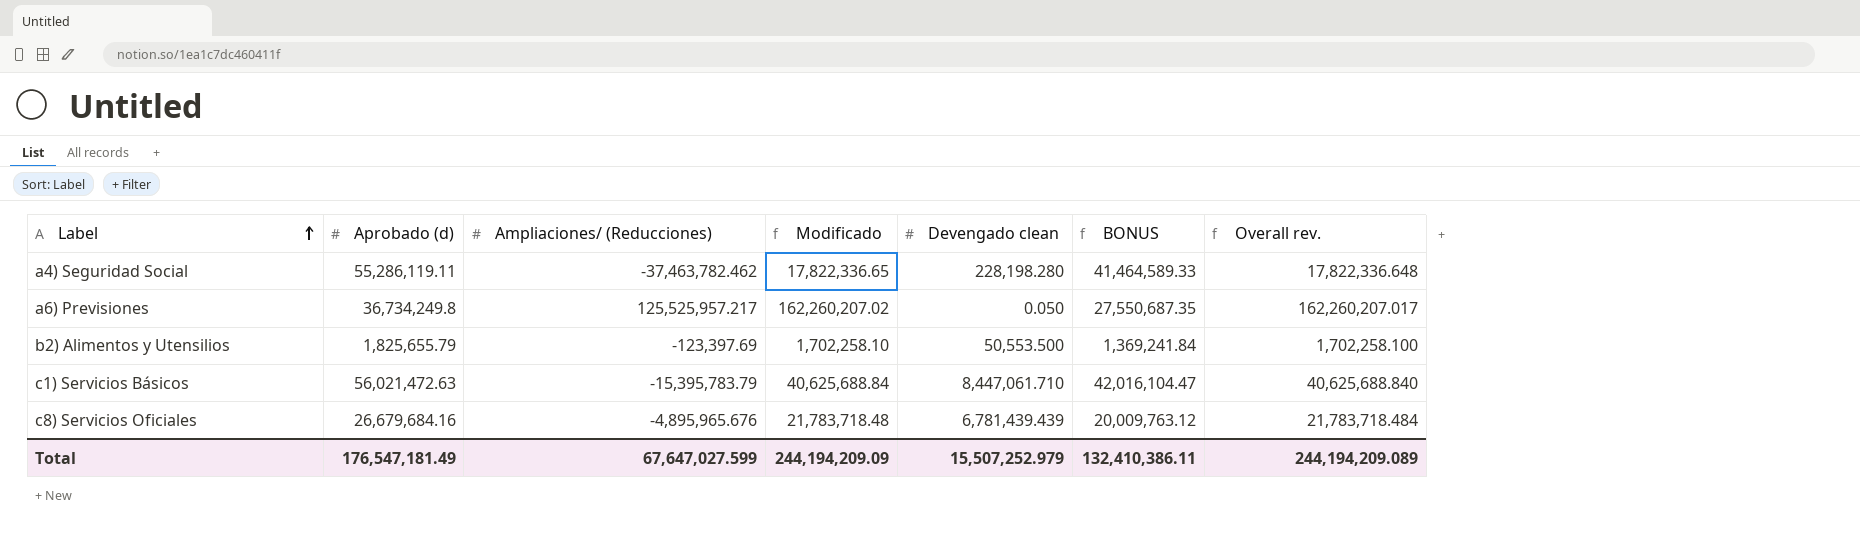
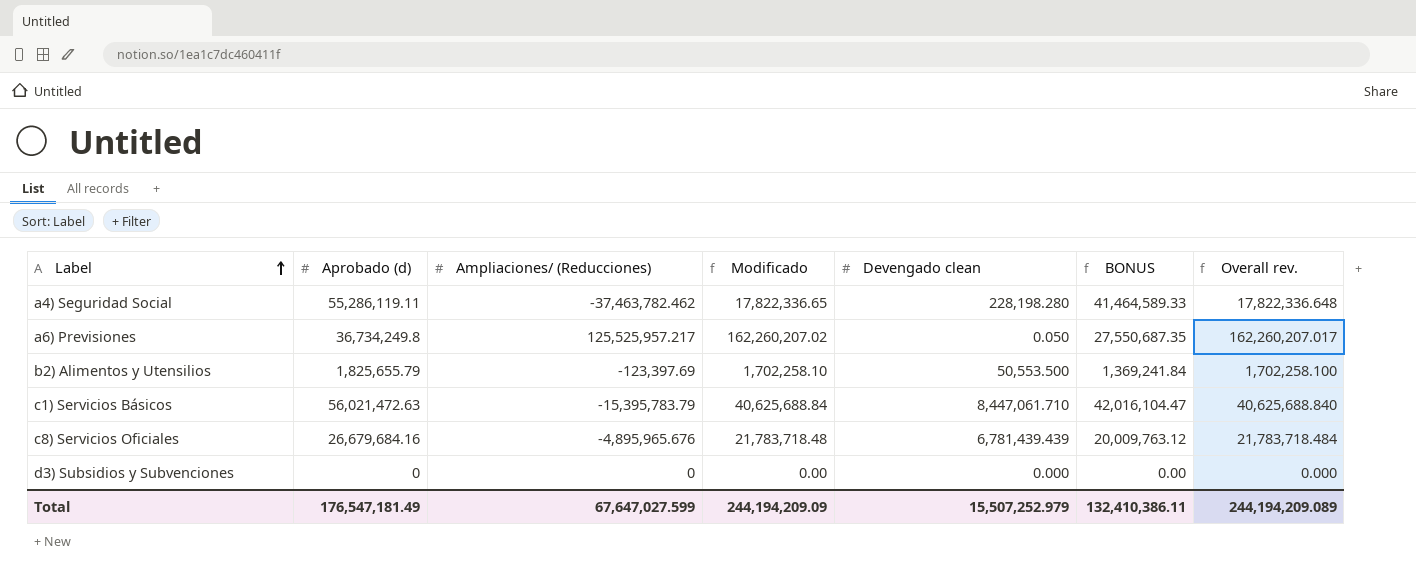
row d3) Subsidios y Subvenciones: none -> 0 | 0 | 0.00 | 0.000 | 0.00 | 0.000

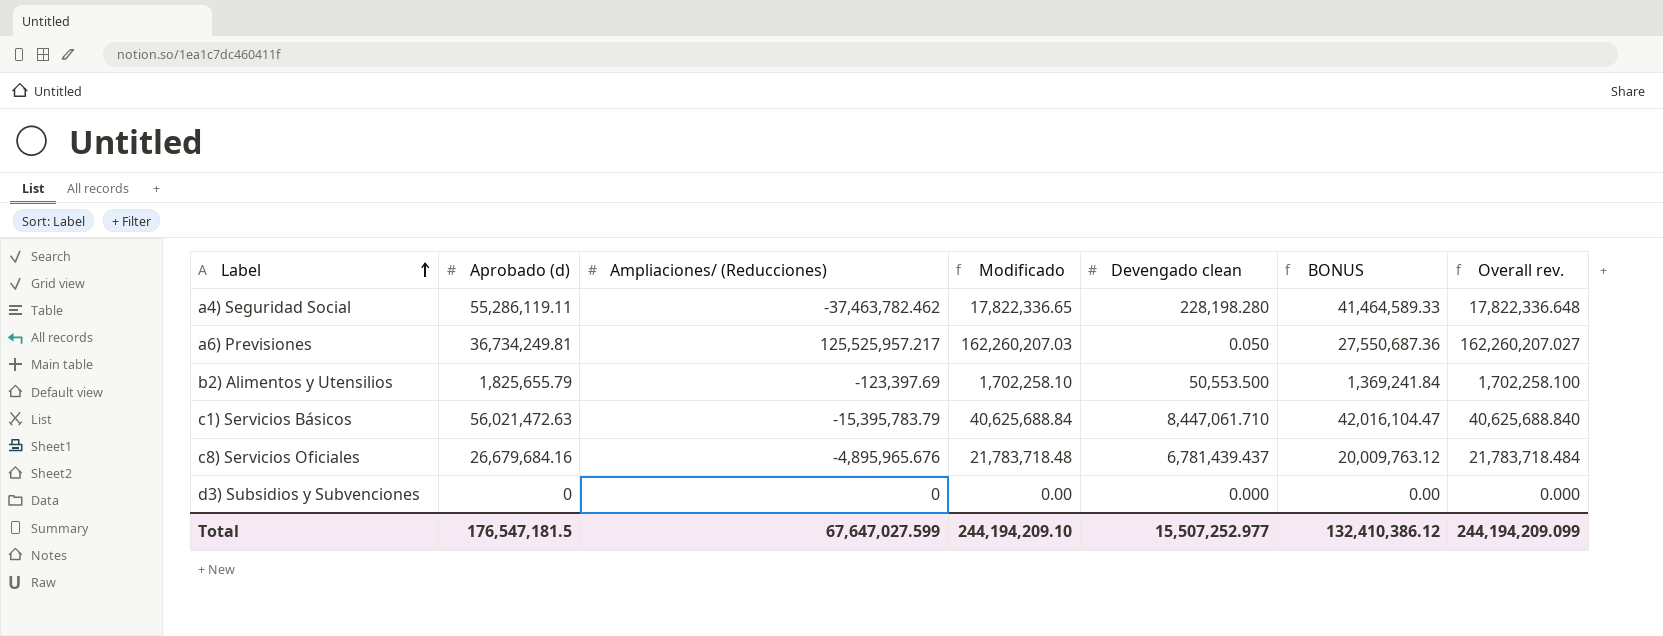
a6) Previsiones | Aprobado (d): 36,734,249.8 -> 36,734,249.81
a6) Previsiones | Modificado: 162,260,207.02 -> 162,260,207.03
a6) Previsiones | BONUS: 27,550,687.35 -> 27,550,687.36
a6) Previsiones | Overall rev.: 162,260,207.017 -> 162,260,207.027
c8) Servicios Oficiales | Devengado clean: 6,781,439.439 -> 6,781,439.437
Total | Aprobado (d): 176,547,181.49 -> 176,547,181.5
Total | Modificado: 244,194,209.09 -> 244,194,209.10
Total | Devengado clean: 15,507,252.979 -> 15,507,252.977
Total | BONUS: 132,410,386.11 -> 132,410,386.12
Total | Overall rev.: 244,194,209.089 -> 244,194,209.099

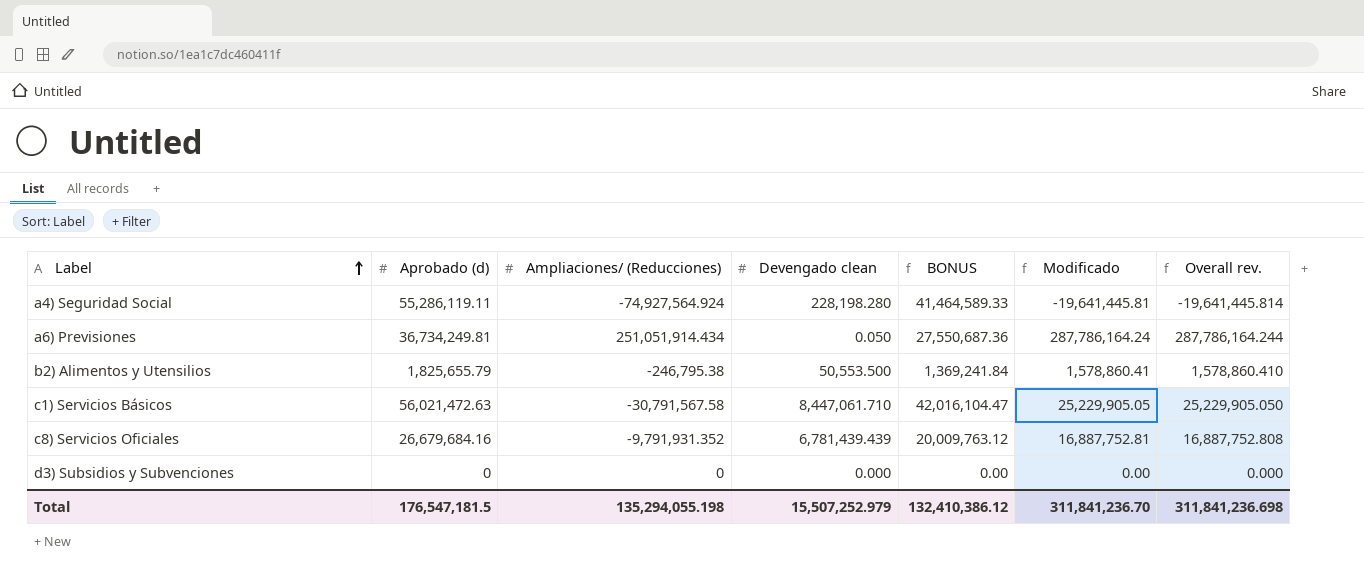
column Modificado | position: 4 -> 6
a4) Seguridad Social | Ampliaciones/ (Reducciones): -37,463,782.462 -> -74,927,564.924
a4) Seguridad Social | Modificado: 17,822,336.65 -> -19,641,445.81
a4) Seguridad Social | Overall rev.: 17,822,336.648 -> -19,641,445.814
a6) Previsiones | Ampliaciones/ (Reducciones): 125,525,957.217 -> 251,051,914.434
a6) Previsiones | Modificado: 162,260,207.03 -> 287,786,164.24
a6) Previsiones | Overall rev.: 162,260,207.027 -> 287,786,164.244
b2) Alimentos y Utensilios | Ampliaciones/ (Reducciones): -123,397.69 -> -246,795.38
b2) Alimentos y Utensilios | Modificado: 1,702,258.10 -> 1,578,860.41
b2) Alimentos y Utensilios | Overall rev.: 1,702,258.100 -> 1,578,860.410
c1) Servicios Básicos | Ampliaciones/ (Reducciones): -15,395,783.79 -> -30,791,567.58
c1) Servicios Básicos | Modificado: 40,625,688.84 -> 25,229,905.05
c1) Servicios Básicos | Overall rev.: 40,625,688.840 -> 25,229,905.050
c8) Servicios Oficiales | Ampliaciones/ (Reducciones): -4,895,965.676 -> -9,791,931.352
c8) Servicios Oficiales | Devengado clean: 6,781,439.437 -> 6,781,439.439
c8) Servicios Oficiales | Modificado: 21,783,718.48 -> 16,887,752.81
c8) Servicios Oficiales | Overall rev.: 21,783,718.484 -> 16,887,752.808
Total | Ampliaciones/ (Reducciones): 67,647,027.599 -> 135,294,055.198
Total | Devengado clean: 15,507,252.977 -> 15,507,252.979
Total | Modificado: 244,194,209.10 -> 311,841,236.70
Total | Overall rev.: 244,194,209.099 -> 311,841,236.698

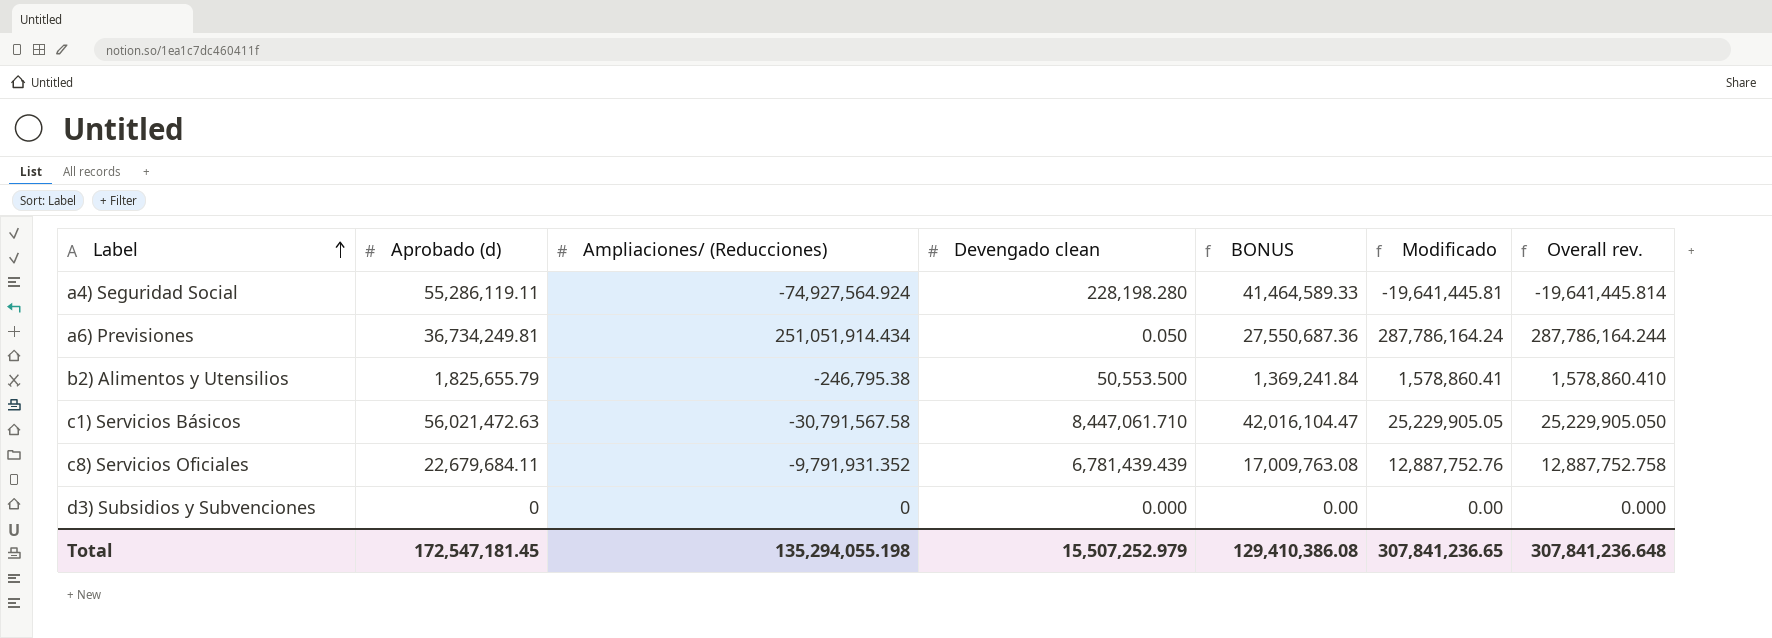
c8) Servicios Oficiales | Aprobado (d): 26,679,684.16 -> 22,679,684.11
c8) Servicios Oficiales | BONUS: 20,009,763.12 -> 17,009,763.08
c8) Servicios Oficiales | Modificado: 16,887,752.81 -> 12,887,752.76
c8) Servicios Oficiales | Overall rev.: 16,887,752.808 -> 12,887,752.758
Total | Aprobado (d): 176,547,181.5 -> 172,547,181.45
Total | BONUS: 132,410,386.12 -> 129,410,386.08
Total | Modificado: 311,841,236.70 -> 307,841,236.65
Total | Overall rev.: 311,841,236.698 -> 307,841,236.648

